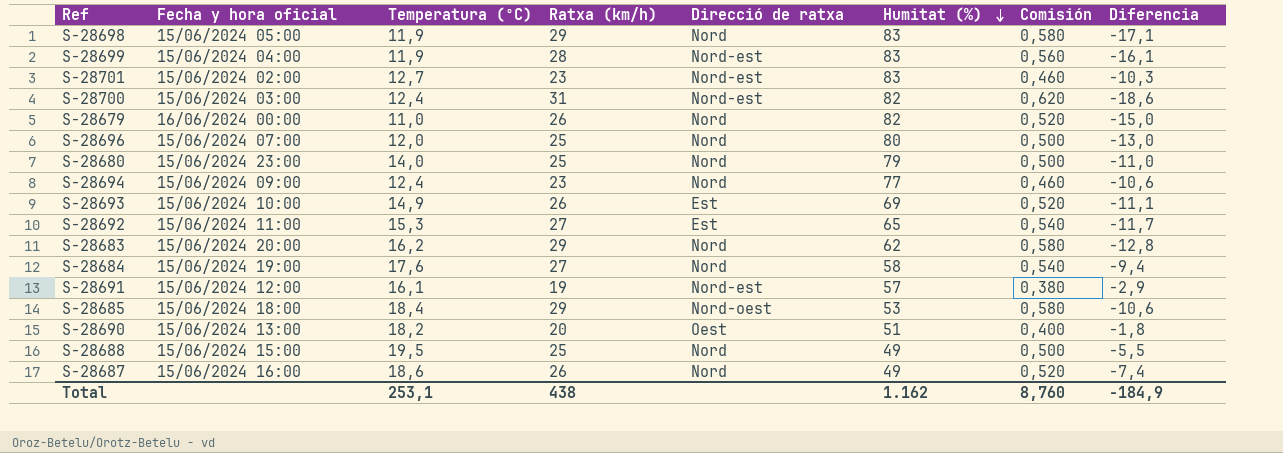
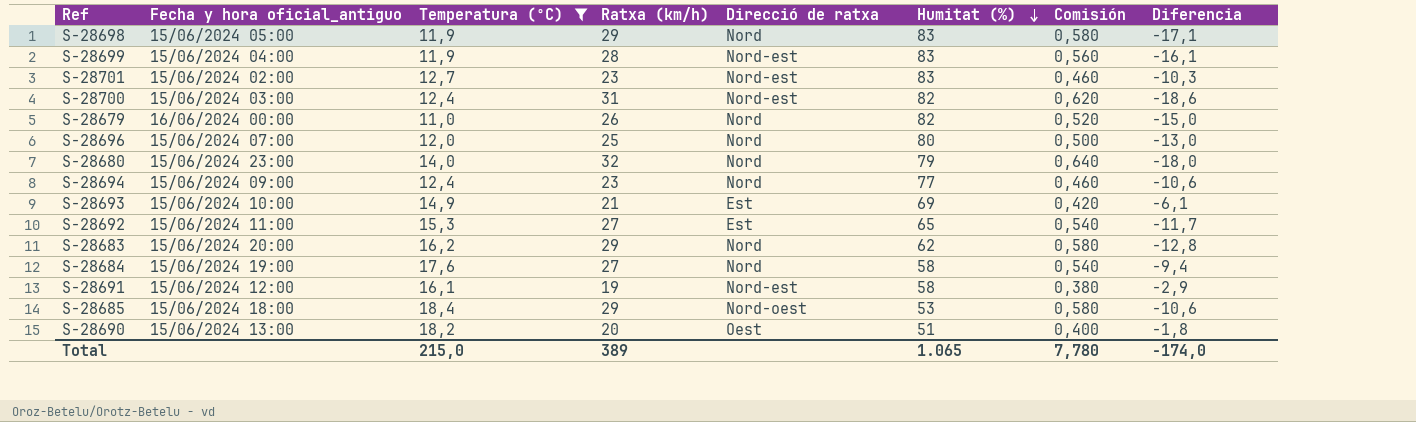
filter: none -> Temperatura (ºC) <= 18,4
column name: Fecha y hora oficial -> Fecha y hora oficial_antiguo
S-28680 | Ratxa (km/h): 25 -> 32
S-28680 | Comisión: 0,500 -> 0,640
S-28680 | Diferencia: -11,0 -> -18,0
S-28693 | Ratxa (km/h): 26 -> 21
S-28693 | Comisión: 0,520 -> 0,420
S-28693 | Diferencia: -11,1 -> -6,1
S-28691 | Humitat (%): 57 -> 58
Total | Temperatura (ºC): 253,1 -> 215,0
Total | Ratxa (km/h): 438 -> 389
Total | Humitat (%): 1.162 -> 1.065
Total | Comisión: 8,760 -> 7,780
Total | Diferencia: -184,9 -> -174,0

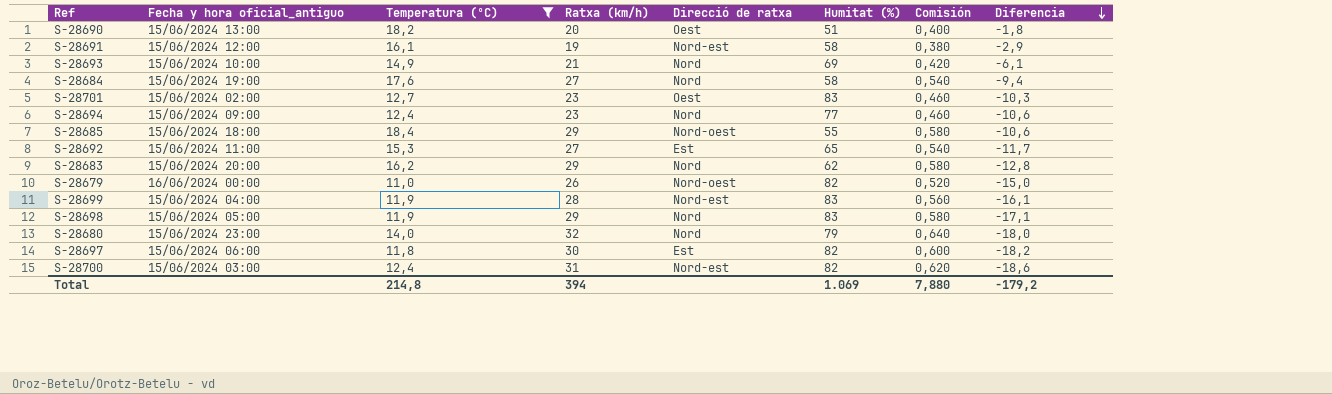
row order: Humitat (%) descending -> Diferencia descending
row S-28696: 15/06/2024 07:00 | 12,0 | 25 | Nord | 80 | 0,500 | -13,0 -> none
S-28693 | Direcció de ratxa: Est -> Nord
S-28701 | Direcció de ratxa: Nord-est -> Oest
S-28685 | Humitat (%): 53 -> 55
S-28679 | Direcció de ratxa: Nord -> Nord-oest
row S-28697: none -> 15/06/2024 06:00 | 11,8 | 30 | Est | 82 | 0,600 | -18,2
Total | Temperatura (ºC): 215,0 -> 214,8
Total | Ratxa (km/h): 389 -> 394
Total | Humitat (%): 1.065 -> 1.069
Total | Comisión: 7,780 -> 7,880
Total | Diferencia: -174,0 -> -179,2

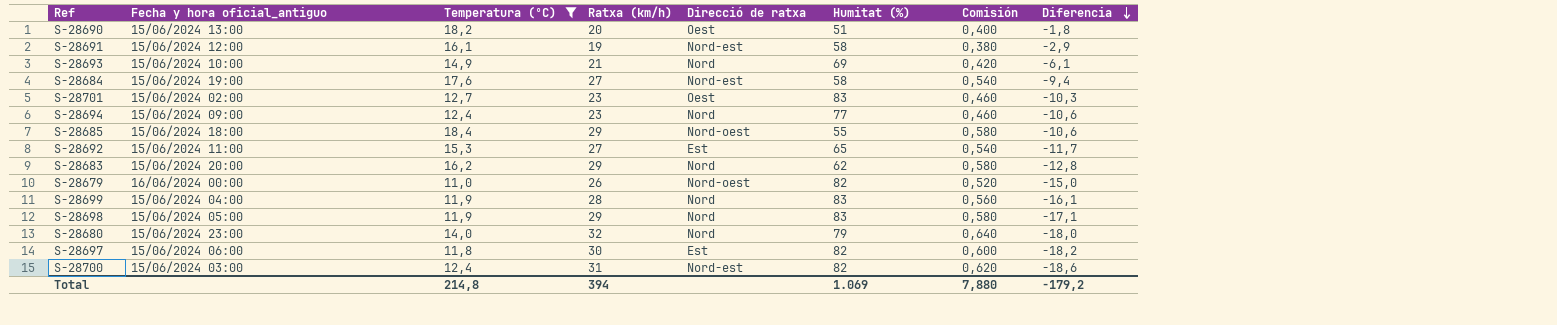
S-28684 | Direcció de ratxa: Nord -> Nord-est
S-28699 | Direcció de ratxa: Nord-est -> Nord

